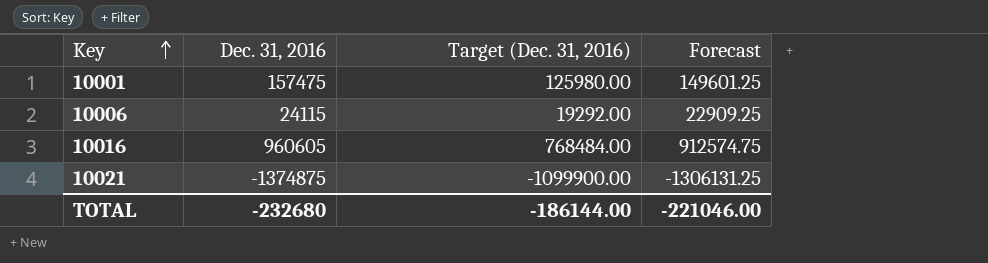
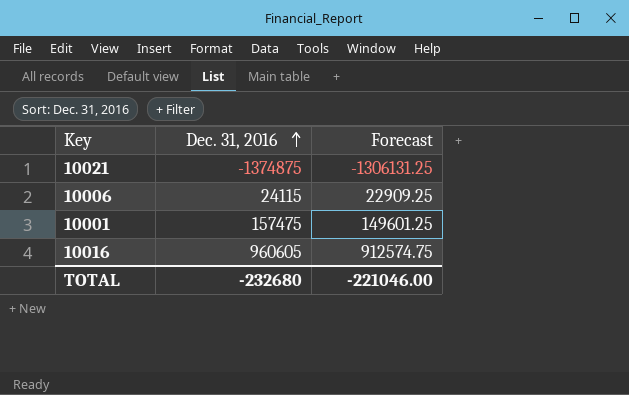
row order: Key ascending -> Dec. 31, 2016 ascending
column Target (Dec. 31, 2016) | formula: [Dec. 31, 2016] * 0.8 -> none

